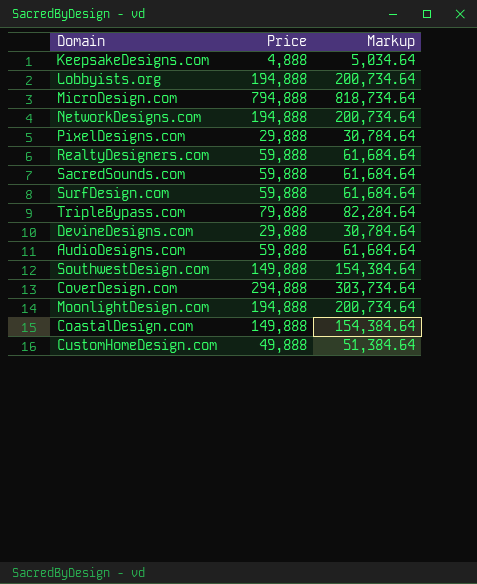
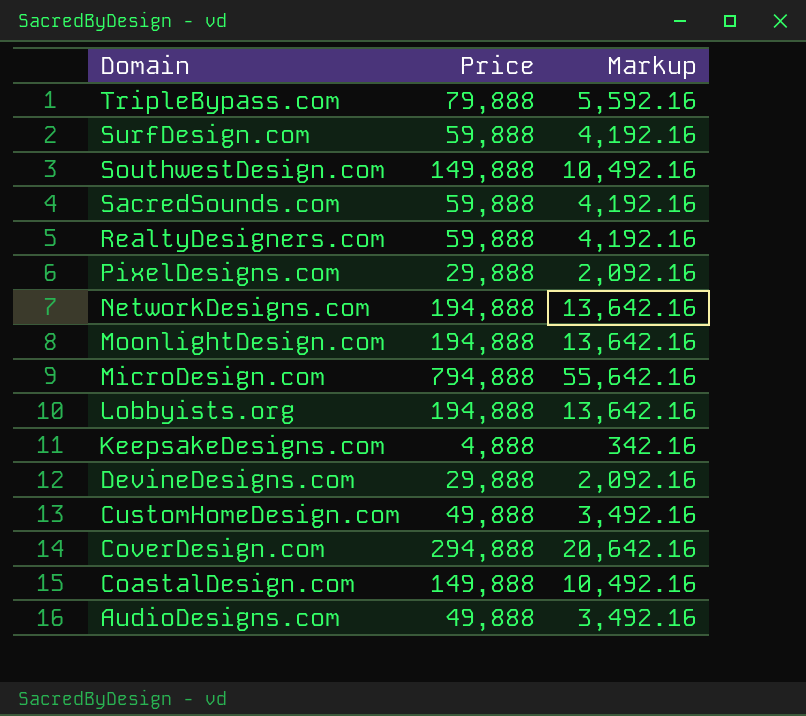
row order: none -> Domain descending
column Markup | formula: [Price] * 1.03 -> [Price] * 0.07
AudioDesigns.com | Price: 59,888 -> 49,888

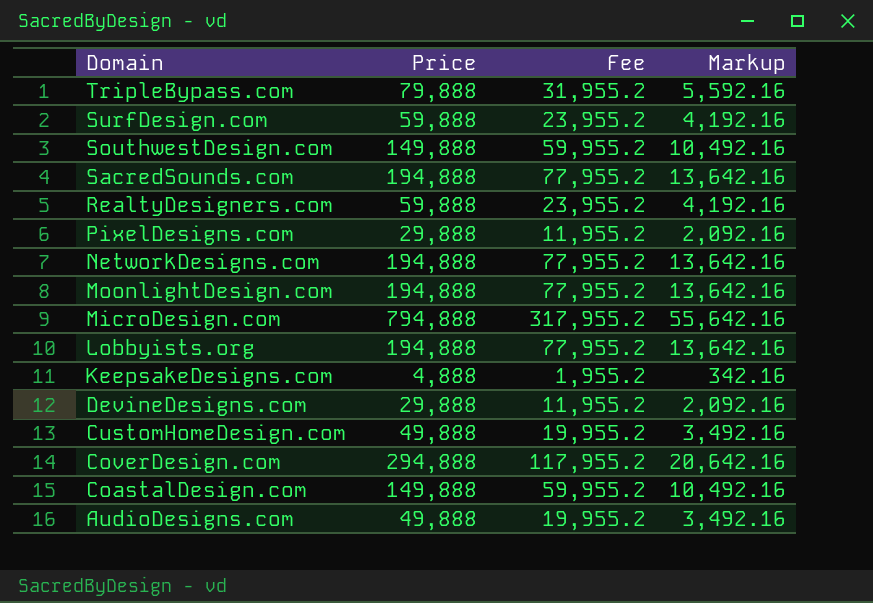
column Fee | formula: none -> [Price] * 0.4
SacredSounds.com | Price: 59,888 -> 194,888
SacredSounds.com | Markup: 4,192.16 -> 13,642.16

